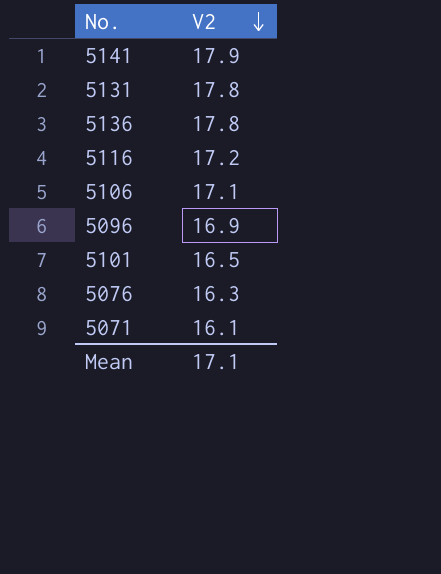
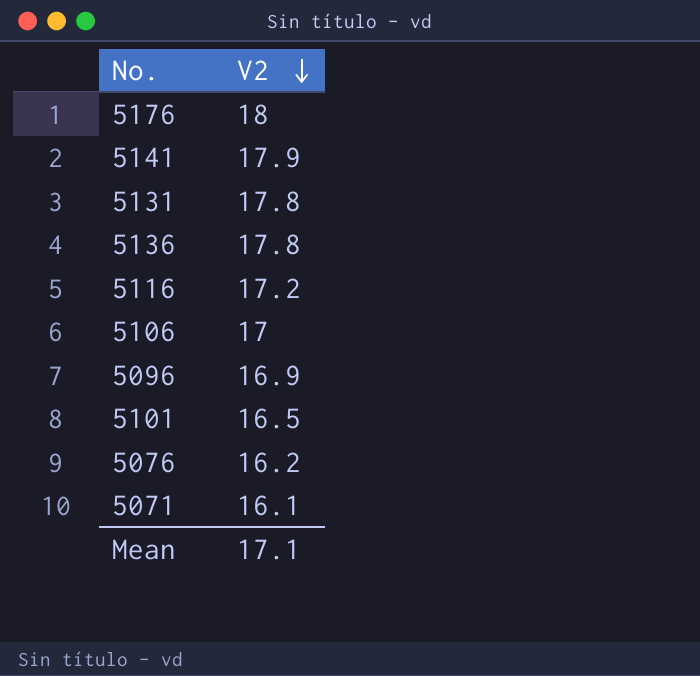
row 5176: none -> 18
5106 | V2: 17.1 -> 17
5076 | V2: 16.3 -> 16.2

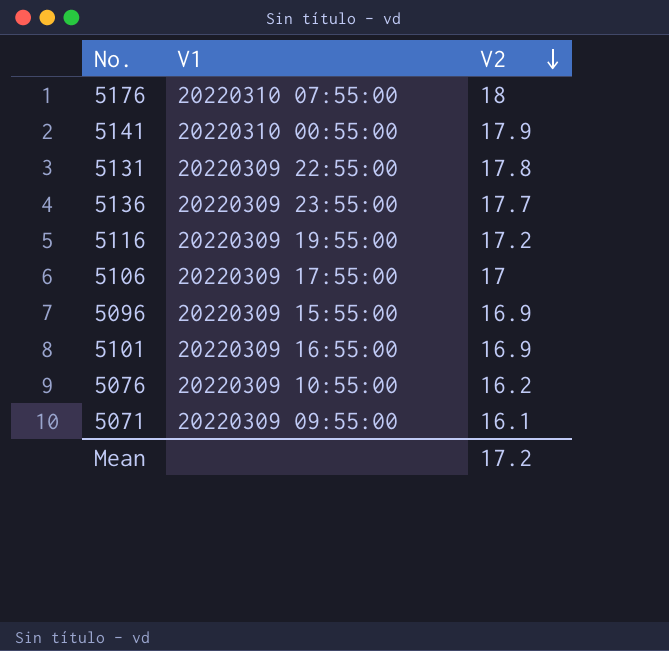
column V1 | position: none -> 2
5136 | V2: 17.8 -> 17.7
5101 | V2: 16.5 -> 16.9
Mean | V2: 17.1 -> 17.2

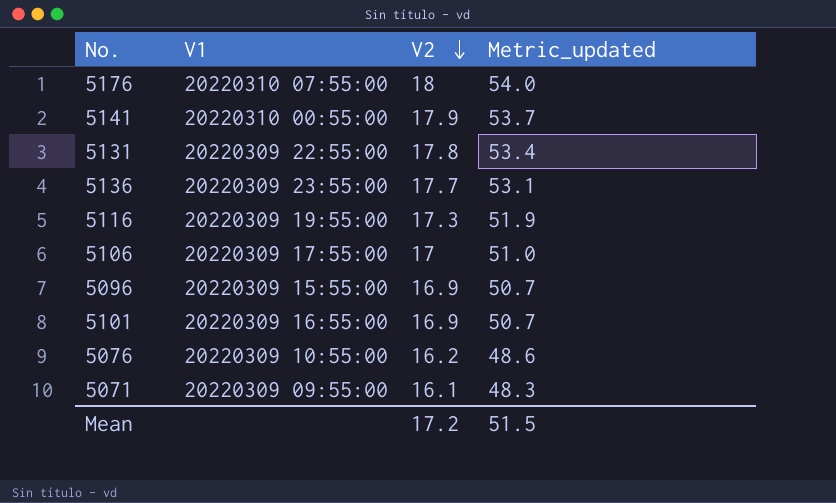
column Metric_updated | formula: none -> [V2] * 3
5116 | V2: 17.2 -> 17.3

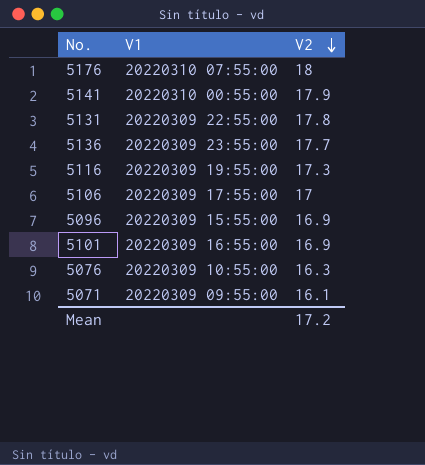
column Metric_updated | formula: [V2] * 3 -> none
5076 | V2: 16.2 -> 16.3

